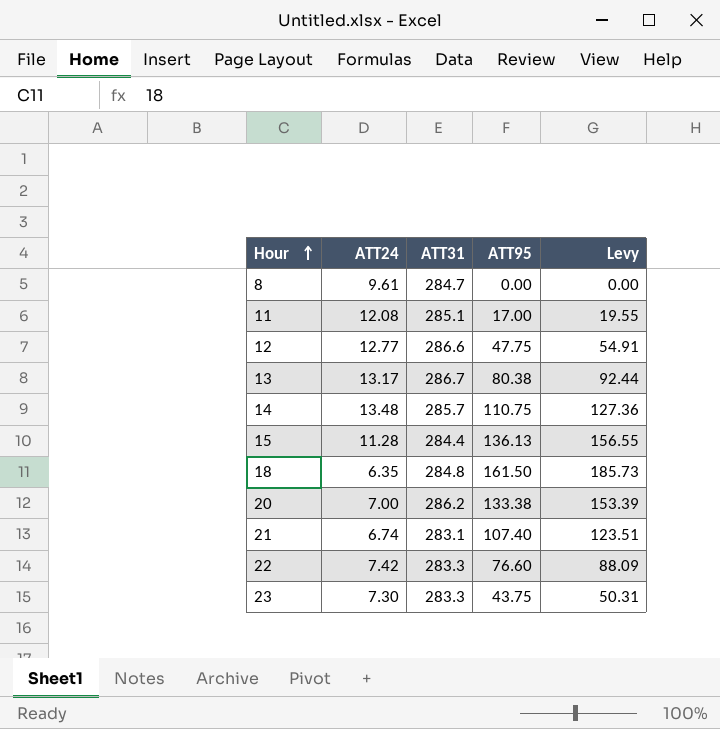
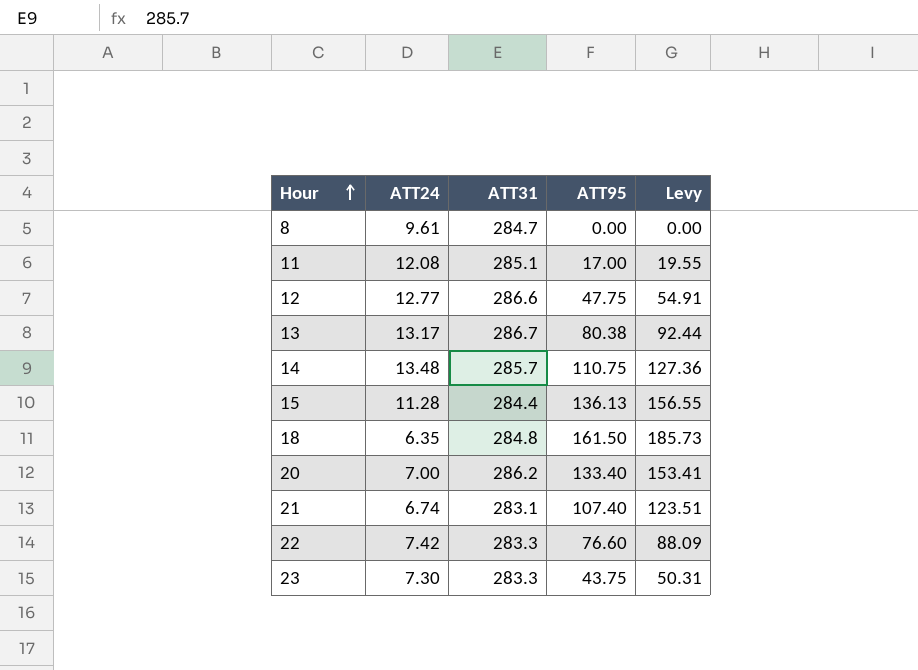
20 | ATT95: 133.38 -> 133.40
20 | Levy: 153.39 -> 153.41

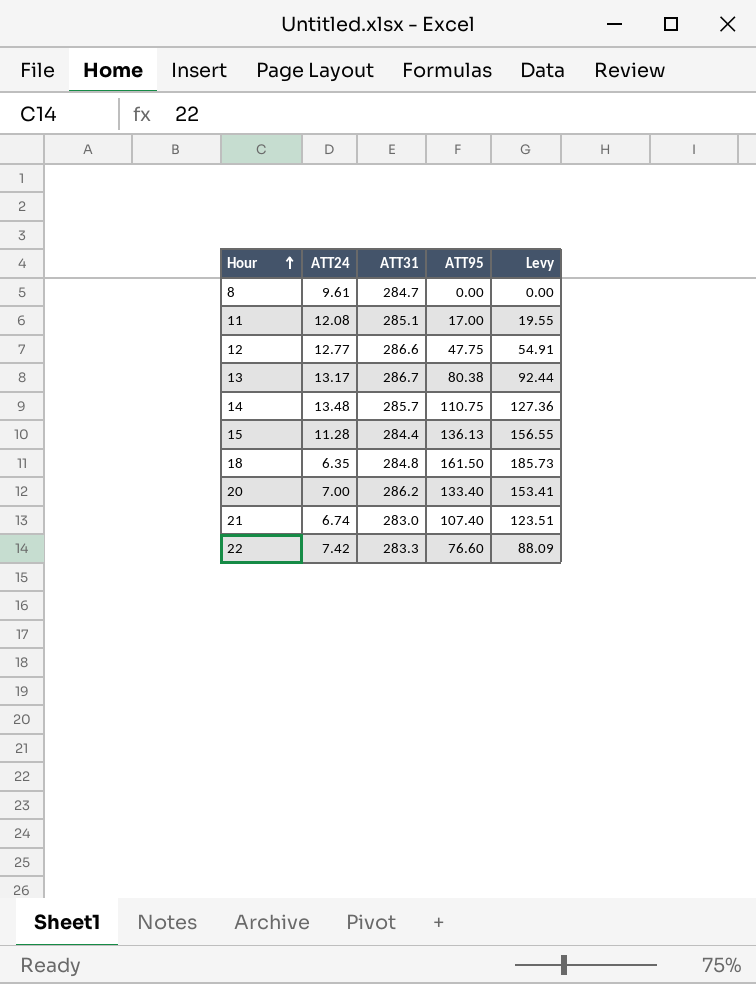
row 23: 7.30 | 283.3 | 43.75 | 50.31 -> none
21 | ATT31: 283.1 -> 283.0

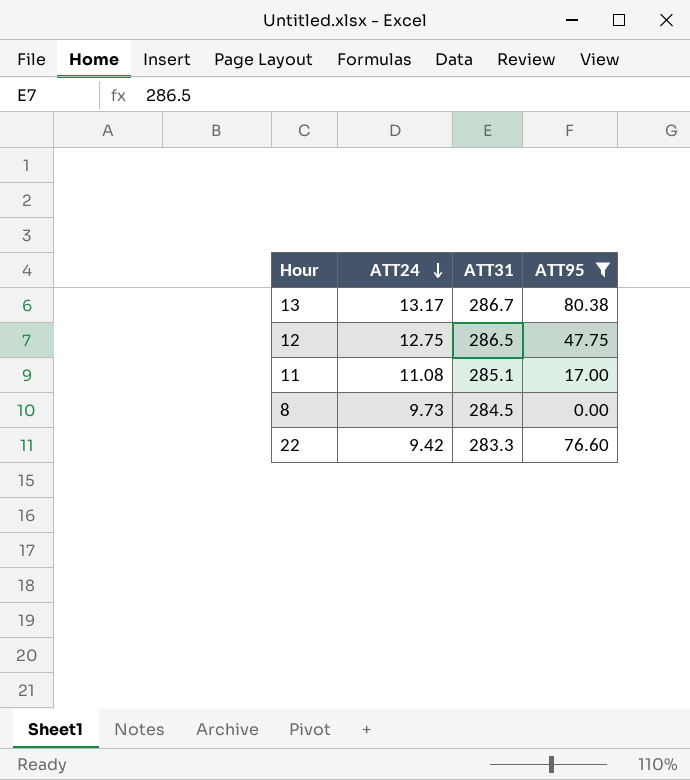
filter: none -> ATT95 <= 80.38
row order: Hour ascending -> ATT24 descending
column Levy | formula: [ATT95] * 1.15 -> none
12 | ATT24: 12.77 -> 12.75
12 | ATT31: 286.6 -> 286.5
11 | ATT24: 12.08 -> 11.08
8 | ATT24: 9.61 -> 9.73
8 | ATT31: 284.7 -> 284.5
22 | ATT24: 7.42 -> 9.42

